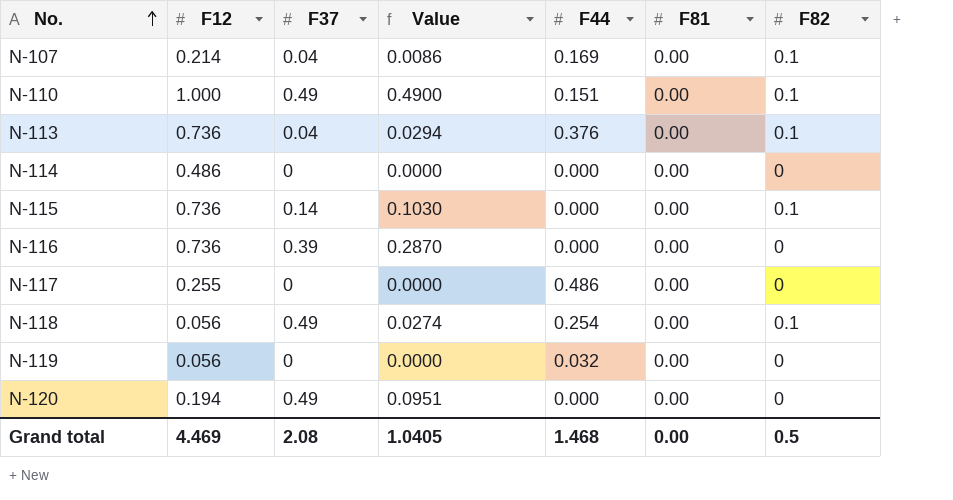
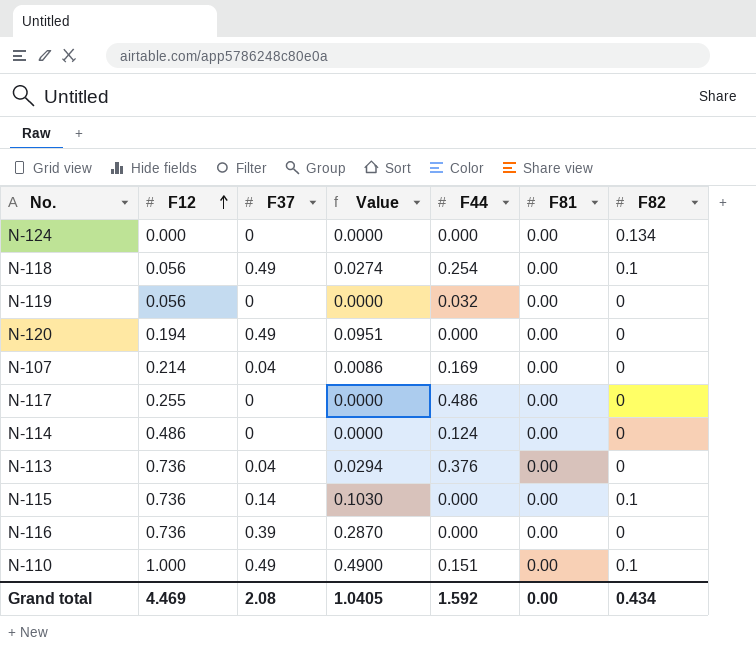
row order: No. ascending -> F12 ascending
row N-124: none -> 0.000 | 0 | 0.0000 | 0.000 | 0.00 | 0.134
N-107 | F82: 0.1 -> 0
N-114 | F44: 0.000 -> 0.124
N-113 | F82: 0.1 -> 0
Grand total | F44: 1.468 -> 1.592
Grand total | F82: 0.5 -> 0.434

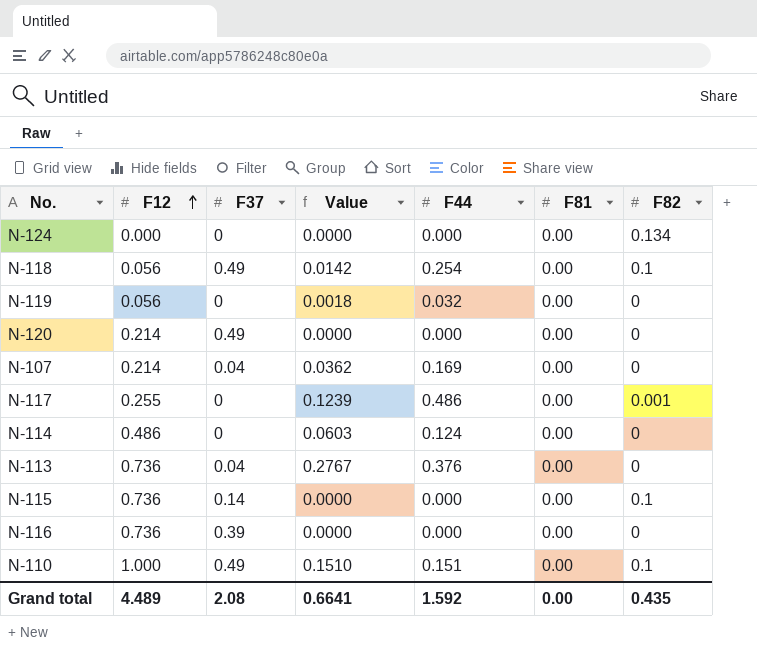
column Value | formula: [F12] * [F37] -> [F12] * [F44]
N-120 | F12: 0.194 -> 0.214
N-117 | F82: 0 -> 0.001
Grand total | F12: 4.469 -> 4.489
Grand total | Value: 1.0405 -> 0.6641
Grand total | F82: 0.434 -> 0.435

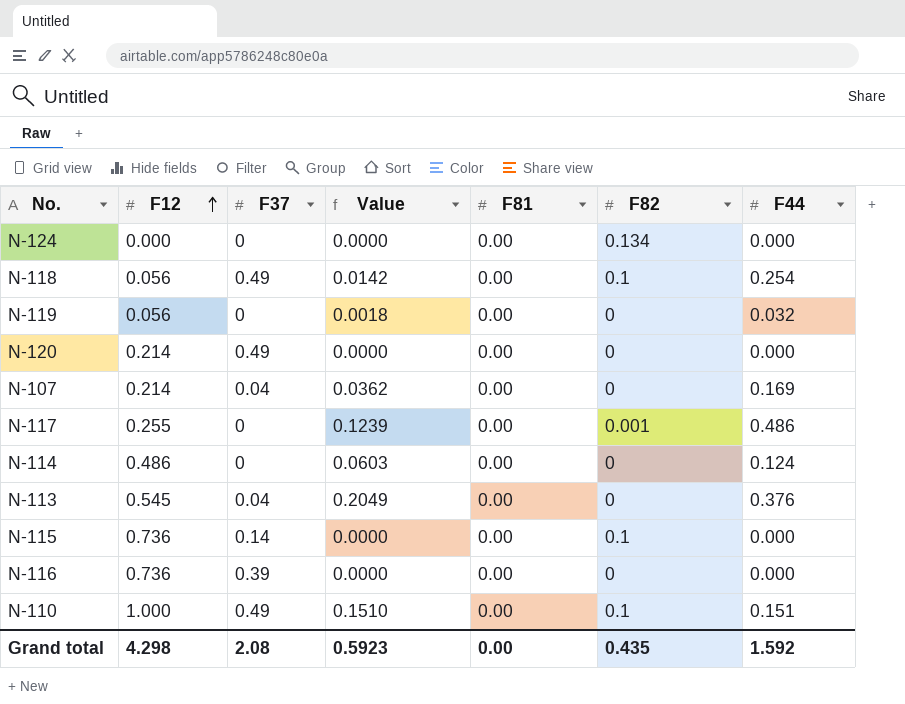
column F44 | position: 5 -> 7
N-113 | F12: 0.736 -> 0.545
N-113 | Value: 0.2767 -> 0.2049
Grand total | F12: 4.489 -> 4.298
Grand total | Value: 0.6641 -> 0.5923

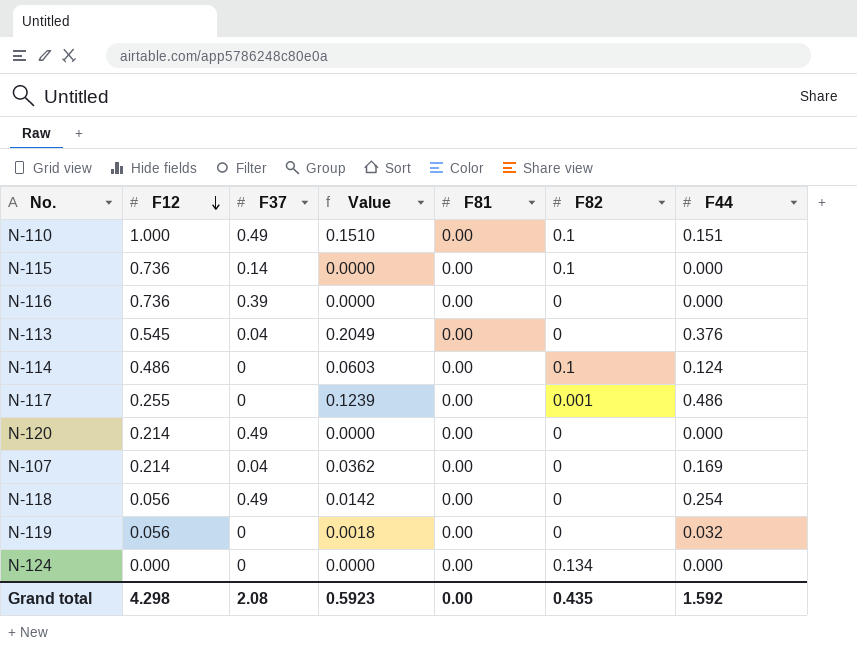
row order: F12 ascending -> F12 descending
N-114 | F82: 0 -> 0.1
N-118 | F82: 0.1 -> 0

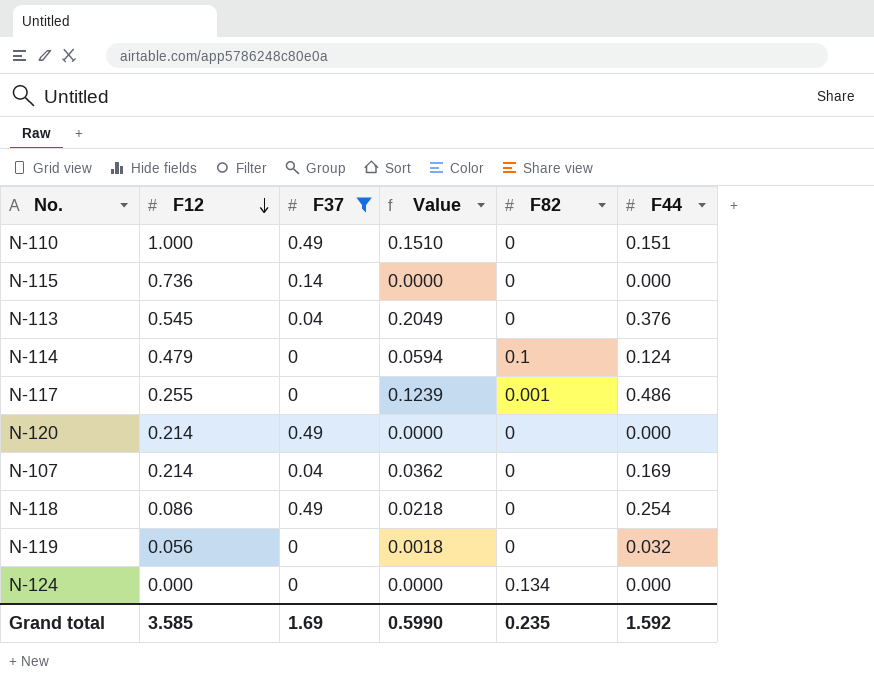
filter: none -> F37 != 0.39
column F81 | position: 5 -> none
N-110 | F82: 0.1 -> 0
N-115 | F82: 0.1 -> 0
N-114 | F12: 0.486 -> 0.479
N-114 | Value: 0.0603 -> 0.0594
N-118 | F12: 0.056 -> 0.086
N-118 | Value: 0.0142 -> 0.0218
Grand total | F12: 4.298 -> 3.585
Grand total | F37: 2.08 -> 1.69
Grand total | Value: 0.5923 -> 0.5990
Grand total | F82: 0.435 -> 0.235

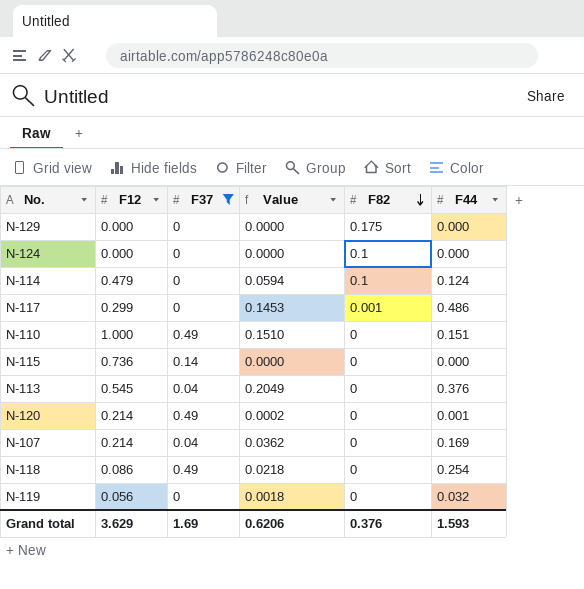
row order: F12 descending -> F82 descending
row N-129: none -> 0.000 | 0 | 0.0000 | 0.175 | 0.000
N-124 | F82: 0.134 -> 0.1
N-117 | F12: 0.255 -> 0.299
N-117 | Value: 0.1239 -> 0.1453
N-120 | Value: 0.0000 -> 0.0002
N-120 | F44: 0.000 -> 0.001
Grand total | F12: 3.585 -> 3.629
Grand total | Value: 0.5990 -> 0.6206
Grand total | F82: 0.235 -> 0.376
Grand total | F44: 1.592 -> 1.593

